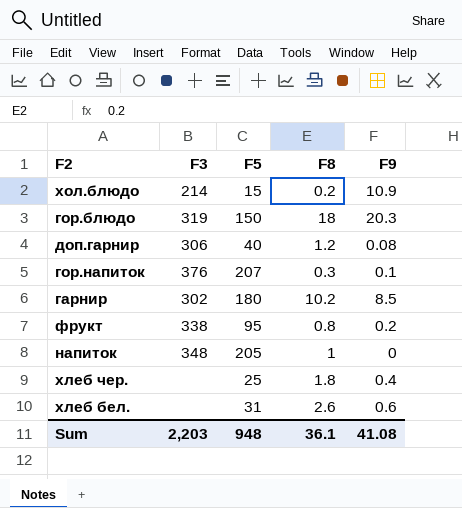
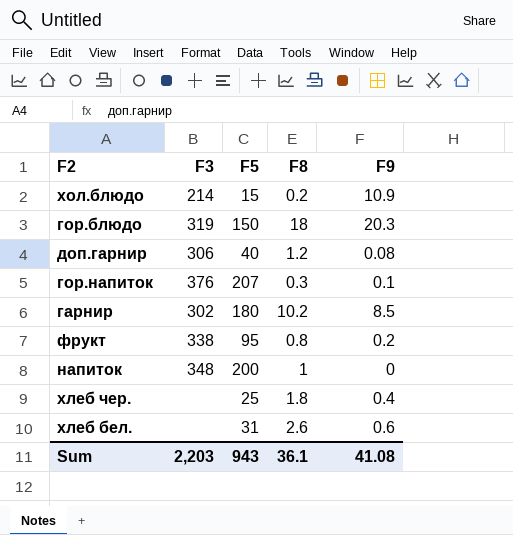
напиток | F5: 205 -> 200
Sum | F5: 948 -> 943

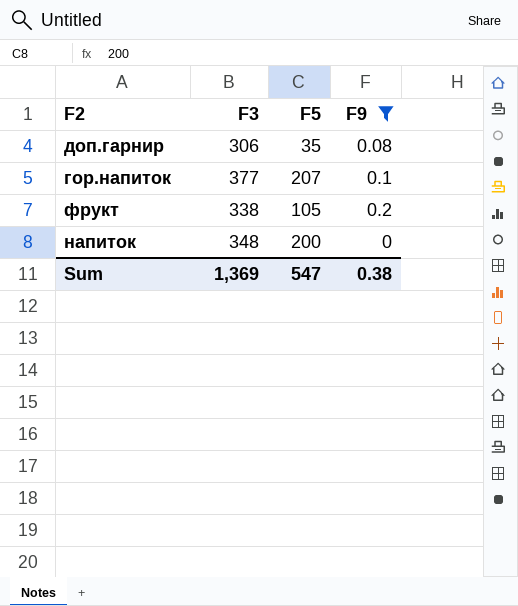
filter: none -> F9 <= 0.2
column F8 | position: 4 -> none
доп.гарнир | F5: 40 -> 35
гор.напиток | F3: 376 -> 377
фрукт | F5: 95 -> 105
Sum | F3: 2,203 -> 1,369
Sum | F5: 943 -> 547
Sum | F9: 41.08 -> 0.38

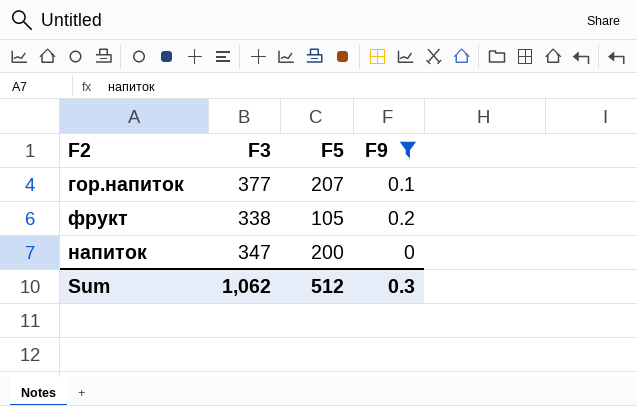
row доп.гарнир: 306 | 35 | 0.08 -> none
напиток | F3: 348 -> 347
Sum | F3: 1,369 -> 1,062
Sum | F5: 547 -> 512
Sum | F9: 0.38 -> 0.3

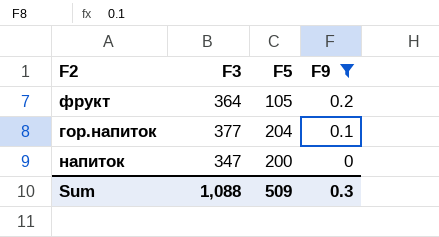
row order: none -> F9 descending
фрукт | F3: 338 -> 364
гор.напиток | F5: 207 -> 204
Sum | F3: 1,062 -> 1,088
Sum | F5: 512 -> 509

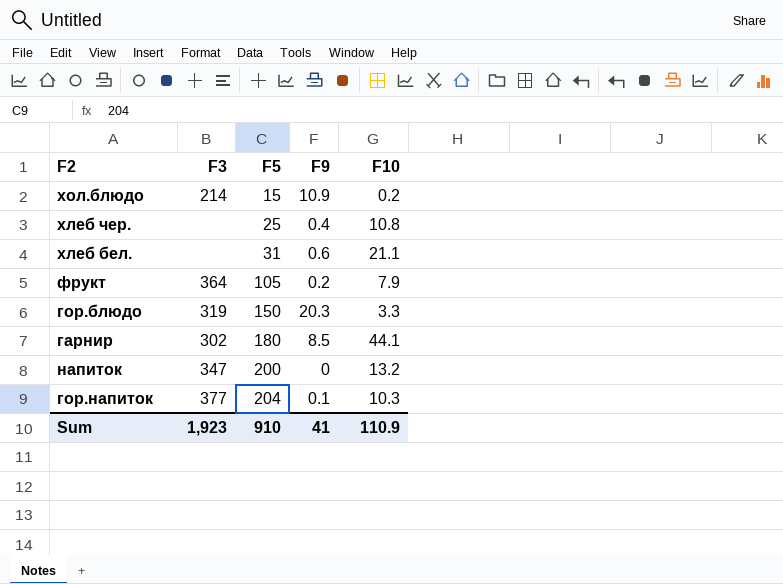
filter: F9 <= 0.2 -> none
row order: F9 descending -> F5 ascending
column F10 | position: none -> 5
Sum | F3: 1,088 -> 1,923
Sum | F5: 509 -> 910
Sum | F9: 0.3 -> 41

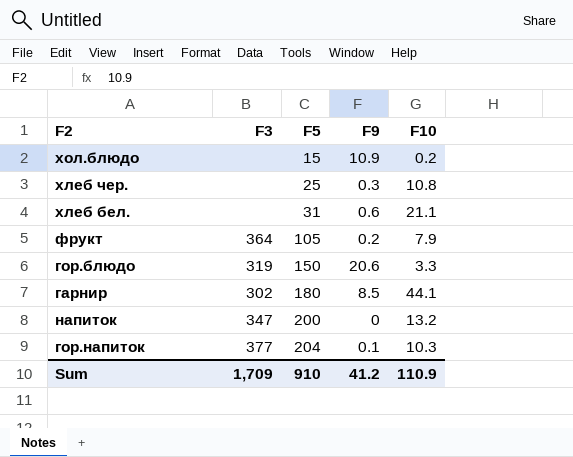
хол.блюдо | F3: 214 -> none
хлеб чер. | F9: 0.4 -> 0.3
гор.блюдо | F9: 20.3 -> 20.6
Sum | F3: 1,923 -> 1,709
Sum | F9: 41 -> 41.2

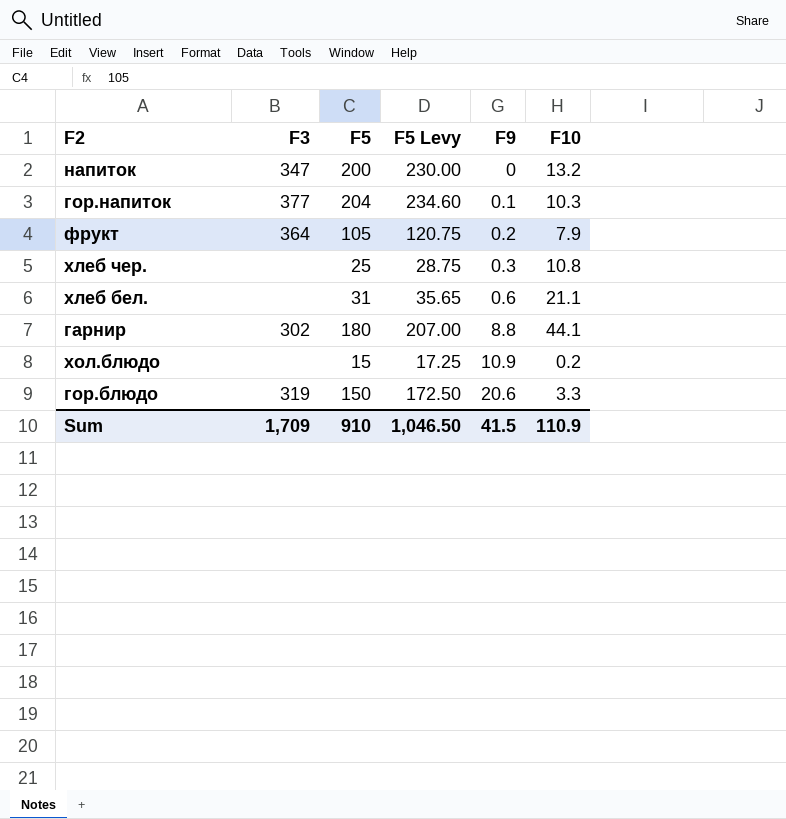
row order: F5 ascending -> F9 ascending
column F5 Levy | formula: none -> [F5] * 1.15
гарнир | F9: 8.5 -> 8.8
Sum | F9: 41.2 -> 41.5

